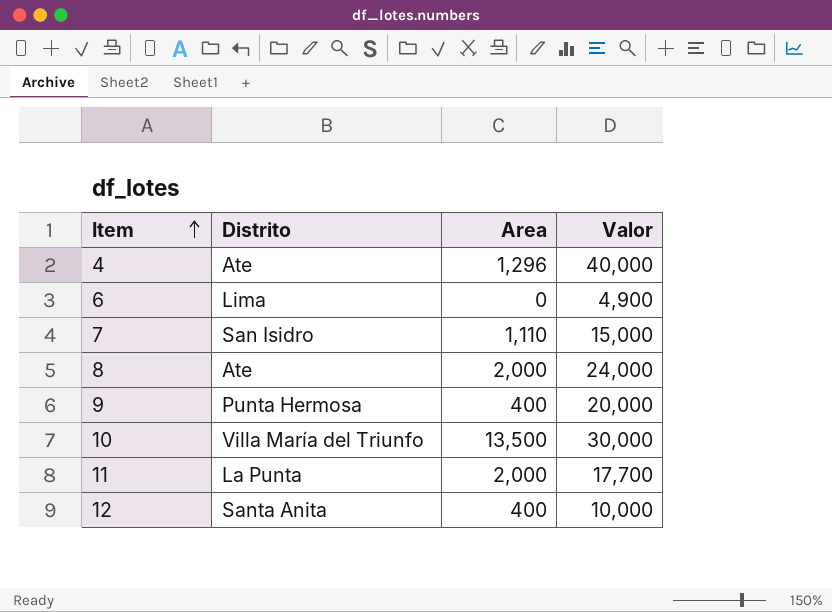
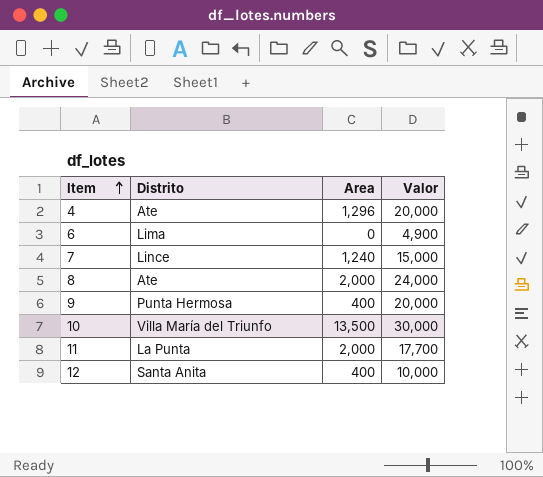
4 | Valor: 40,000 -> 20,000
7 | Distrito: San Isidro -> Lince
7 | Area: 1,110 -> 1,240

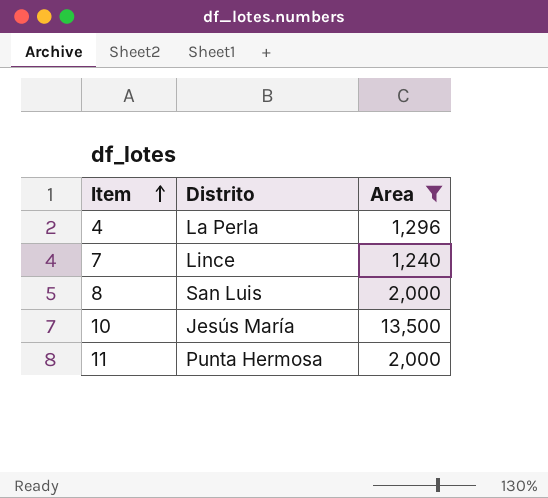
filter: none -> Area >= 1,240
column Valor | position: 4 -> none
4 | Distrito: Ate -> La Perla
8 | Distrito: Ate -> San Luis
10 | Distrito: Villa María del Triunfo -> Jesús María
11 | Distrito: La Punta -> Punta Hermosa

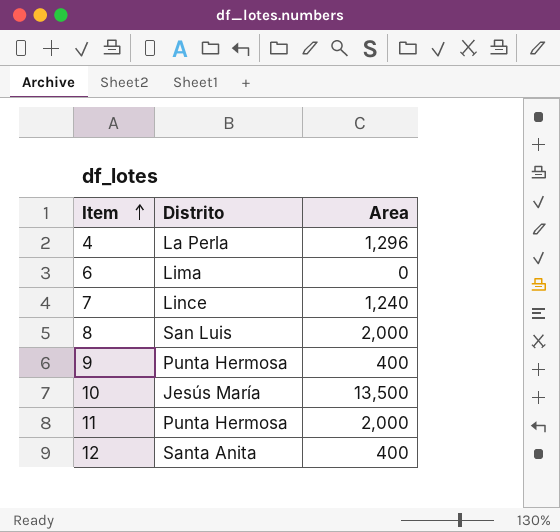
filter: Area >= 1,240 -> none

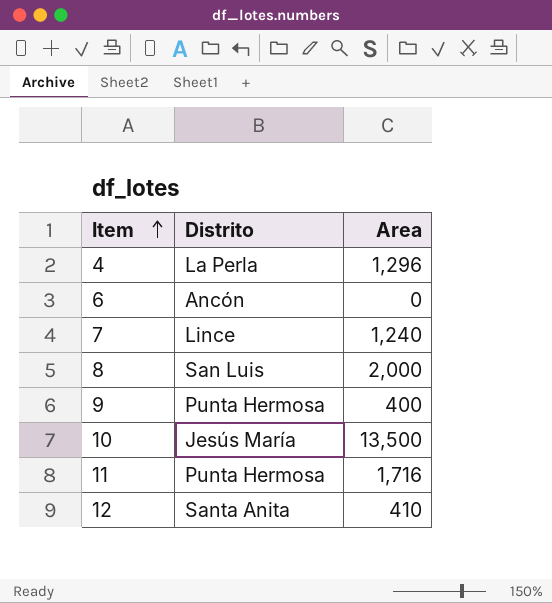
6 | Distrito: Lima -> Ancón
11 | Area: 2,000 -> 1,716
12 | Area: 400 -> 410

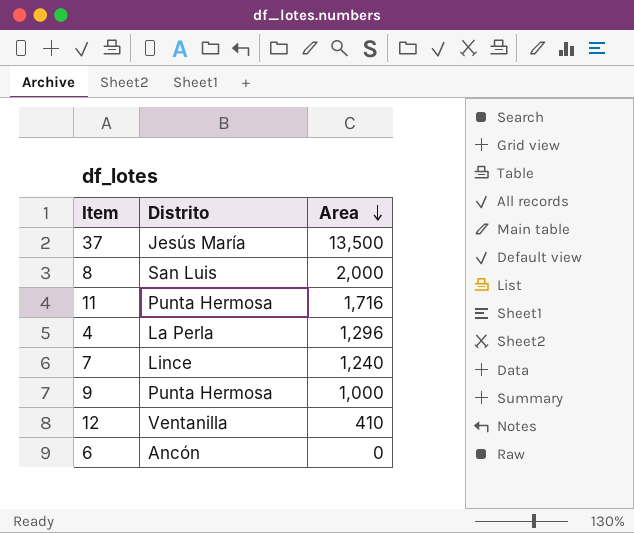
row order: Item ascending -> Area descending
row 10: Jesús María | 13,500 -> none
row 37: none -> Jesús María | 13,500
9 | Area: 400 -> 1,000
12 | Distrito: Santa Anita -> Ventanilla

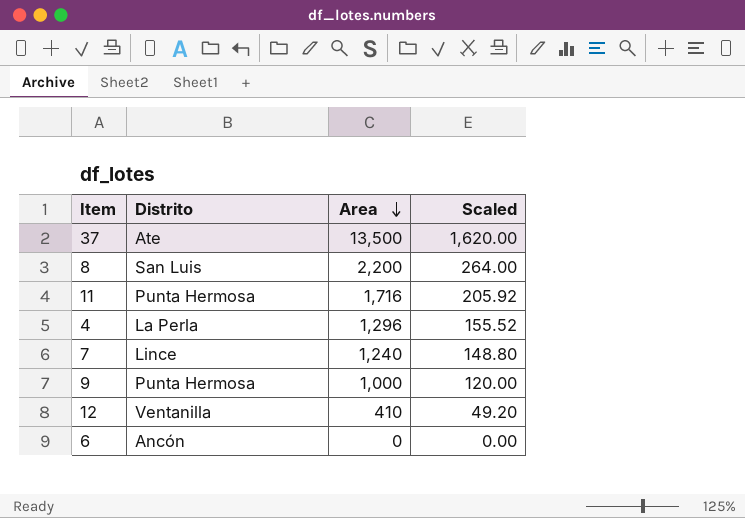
column Scaled | formula: none -> [Area] * 0.12
37 | Distrito: Jesús María -> Ate
8 | Area: 2,000 -> 2,200

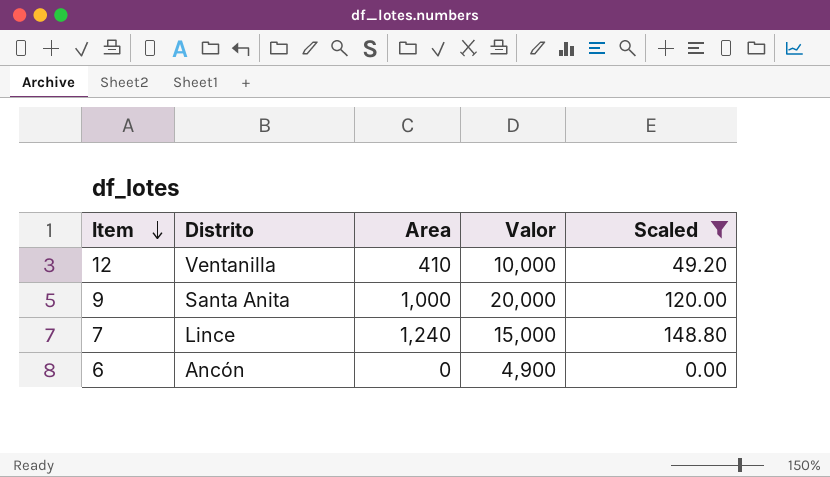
filter: none -> Scaled <= 148.80
row order: Area descending -> Item descending
column Valor | position: none -> 4
9 | Distrito: Punta Hermosa -> Santa Anita

